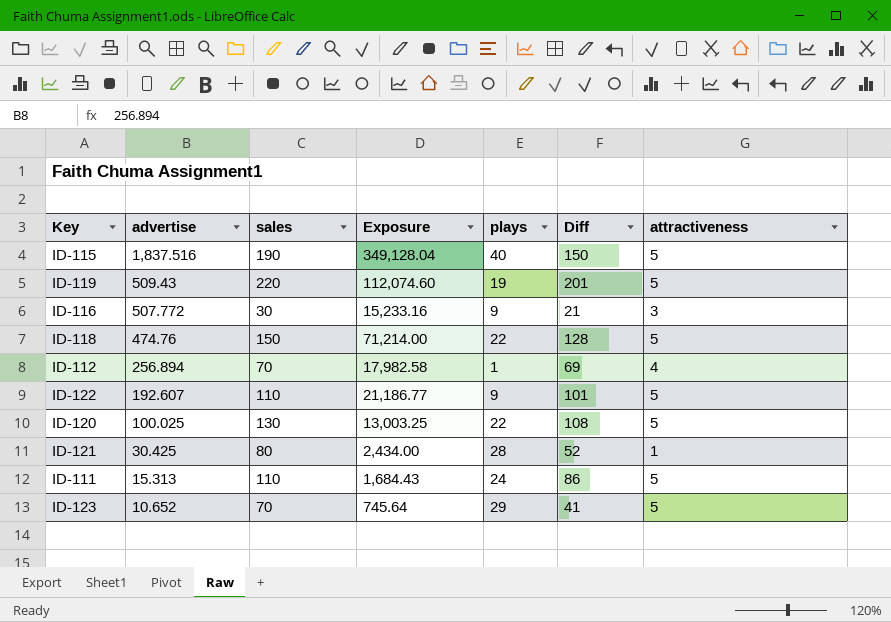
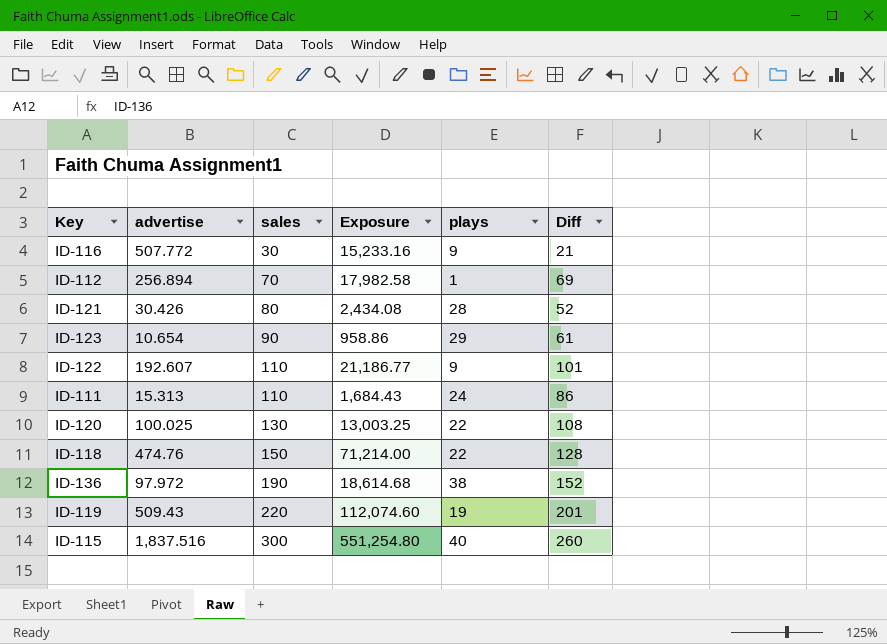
row order: advertise descending -> sales ascending
column attractiveness | position: 7 -> none
ID-121 | advertise: 30.425 -> 30.426
ID-121 | Exposure: 2,434.00 -> 2,434.08
ID-123 | advertise: 10.652 -> 10.654
ID-123 | sales: 70 -> 90
ID-123 | Exposure: 745.64 -> 958.86
ID-123 | Diff: 41 -> 61
row ID-136: none -> 97.972 | 190 | 18,614.68 | 38 | 152
ID-115 | sales: 190 -> 300
ID-115 | Exposure: 349,128.04 -> 551,254.80
ID-115 | Diff: 150 -> 260

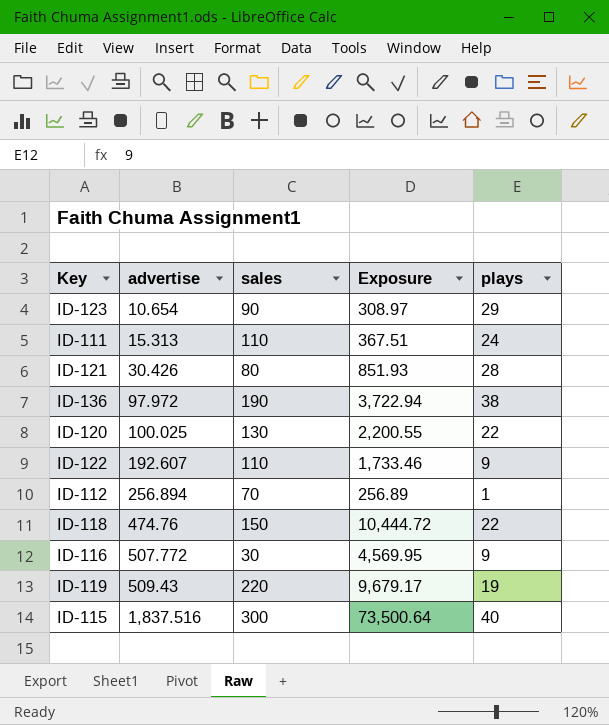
row order: sales ascending -> advertise ascending
column Diff | formula: [sales] - [plays] -> none
column Exposure | formula: [advertise] * [sales] -> [advertise] * [plays]

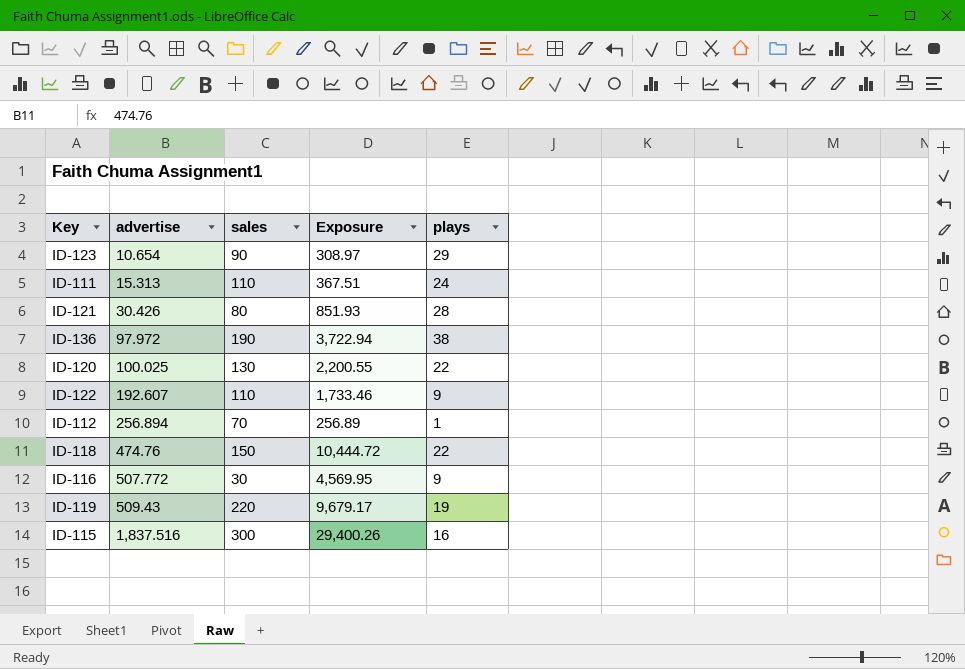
ID-115 | Exposure: 73,500.64 -> 29,400.26
ID-115 | plays: 40 -> 16

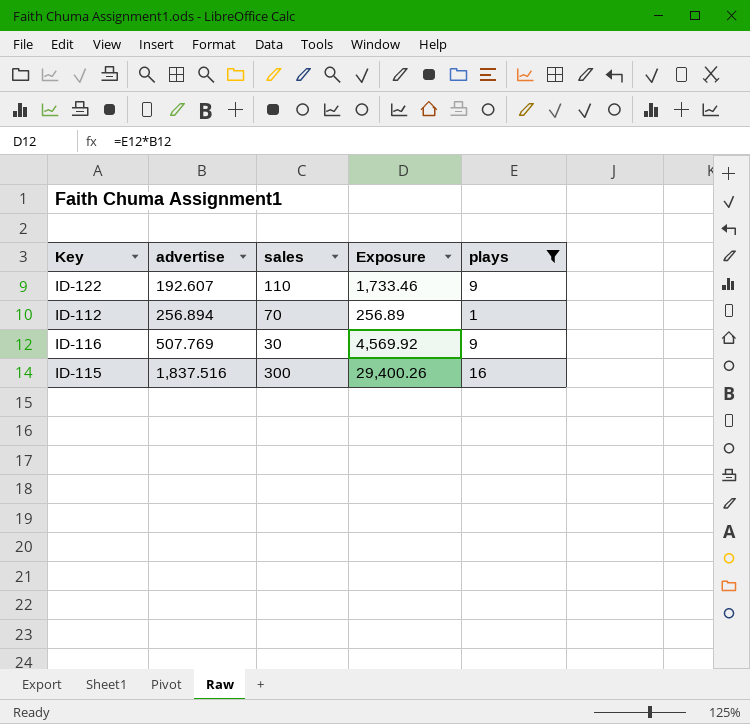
filter: none -> plays <= 16
ID-116 | advertise: 507.772 -> 507.769
ID-116 | Exposure: 4,569.95 -> 4,569.92

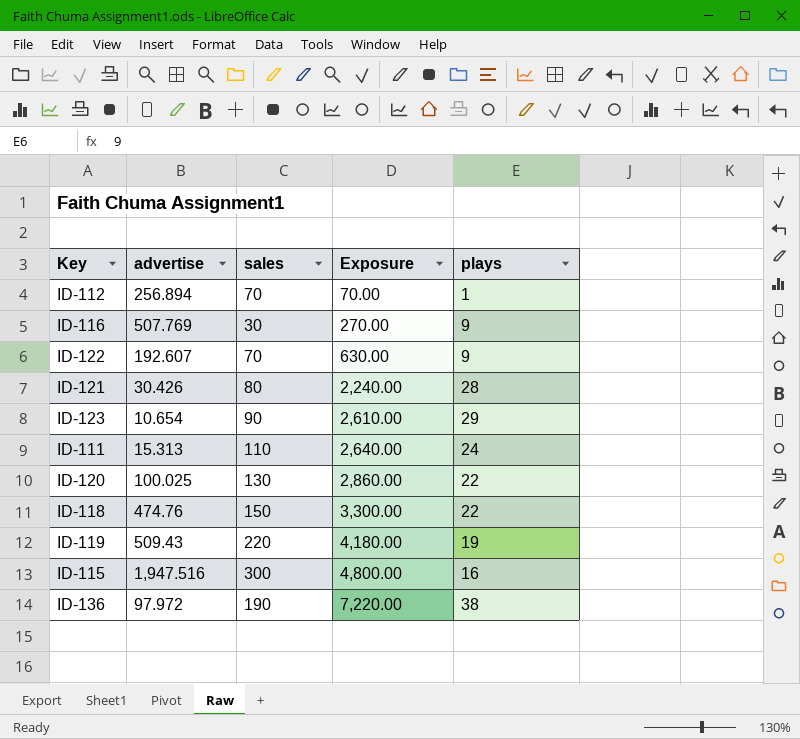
filter: plays <= 16 -> none
row order: advertise ascending -> Exposure ascending
column Exposure | formula: [advertise] * [plays] -> [sales] * [plays]
ID-122 | sales: 110 -> 70
ID-115 | advertise: 1,837.516 -> 1,947.516

